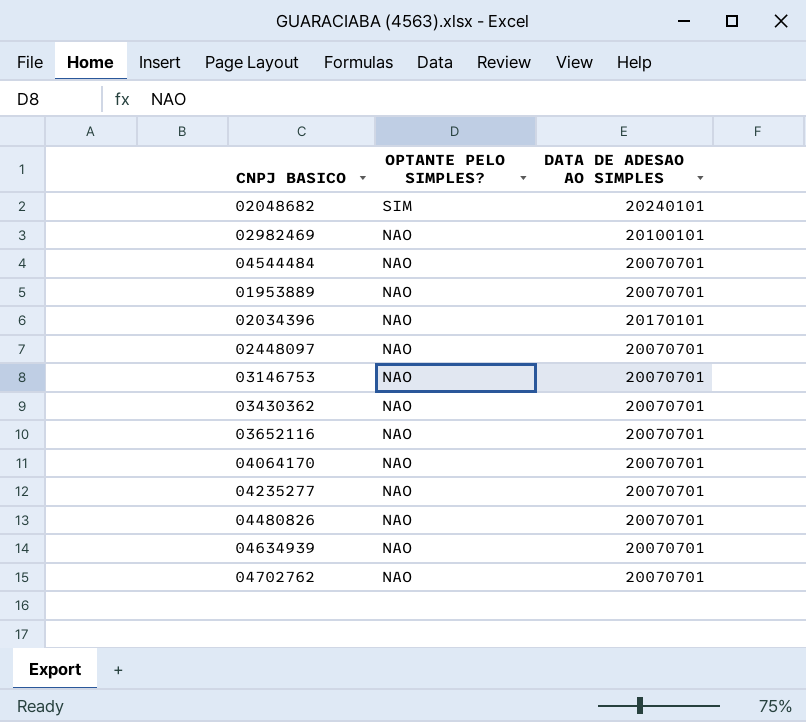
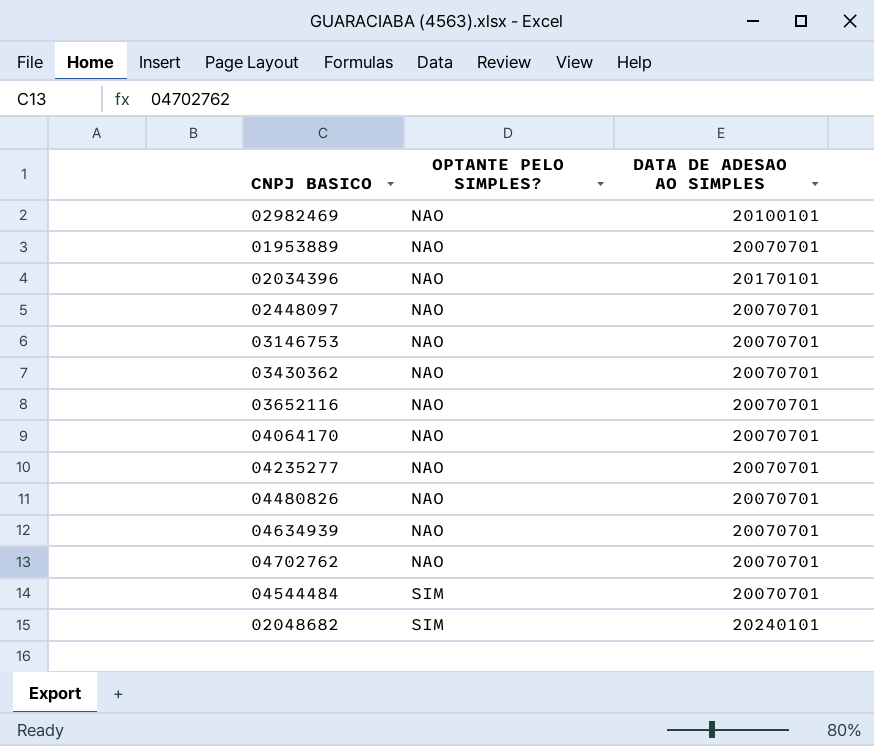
row order: OPTANTE PELO SIMPLES? descending -> OPTANTE PELO SIMPLES? ascending
04544484 | OPTANTE PELO SIMPLES?: NAO -> SIM

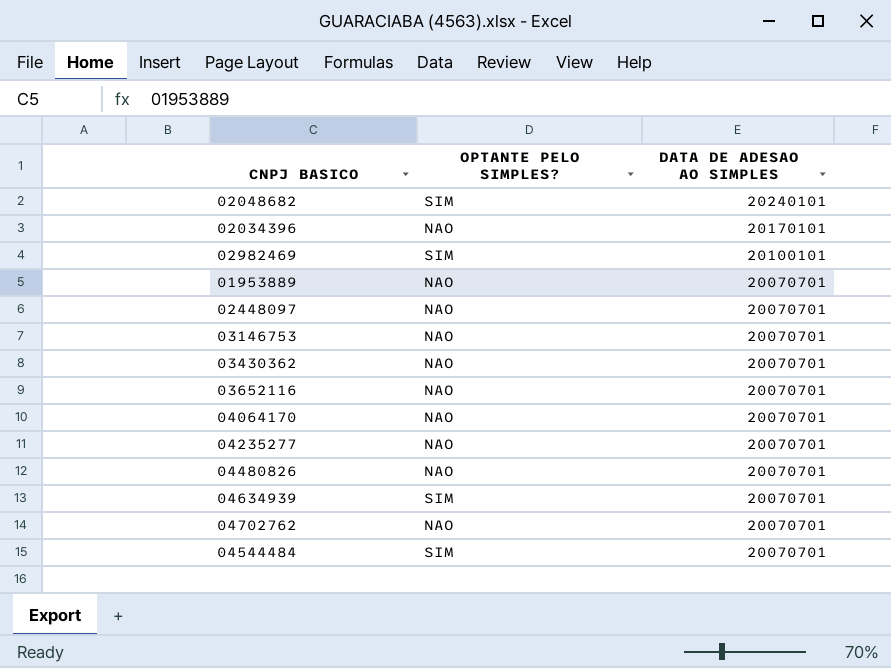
row order: OPTANTE PELO SIMPLES? ascending -> DATA DE ADESAO AO SIMPLES descending
02982469 | OPTANTE PELO SIMPLES?: NAO -> SIM
04634939 | OPTANTE PELO SIMPLES?: NAO -> SIM

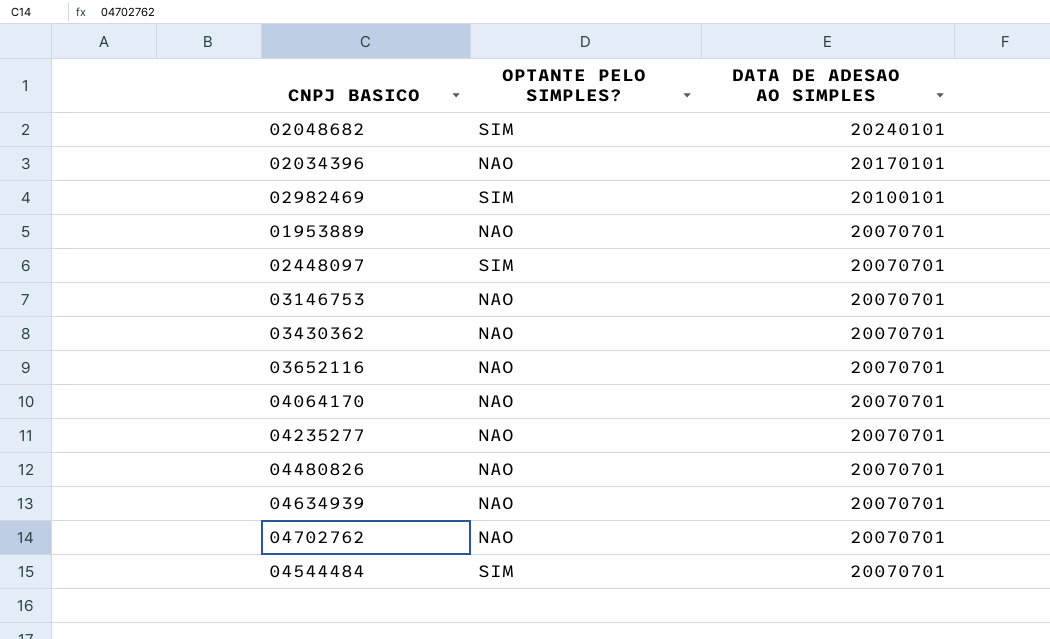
02448097 | OPTANTE PELO SIMPLES?: NAO -> SIM
04634939 | OPTANTE PELO SIMPLES?: SIM -> NAO

